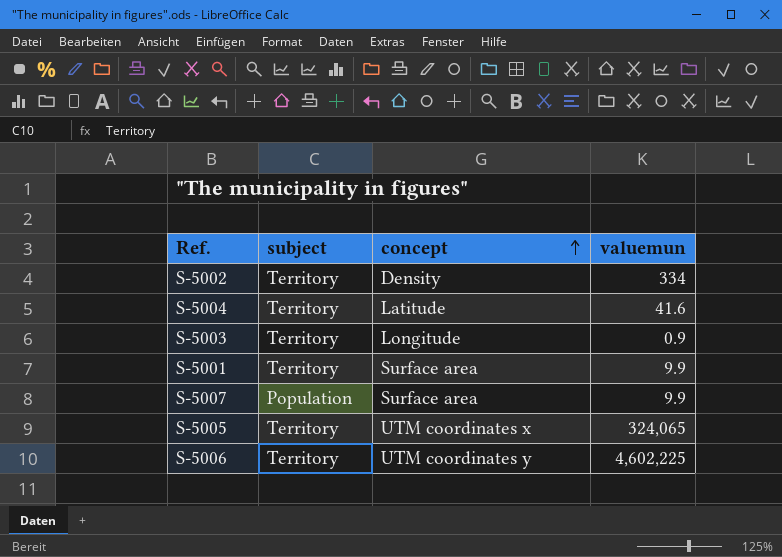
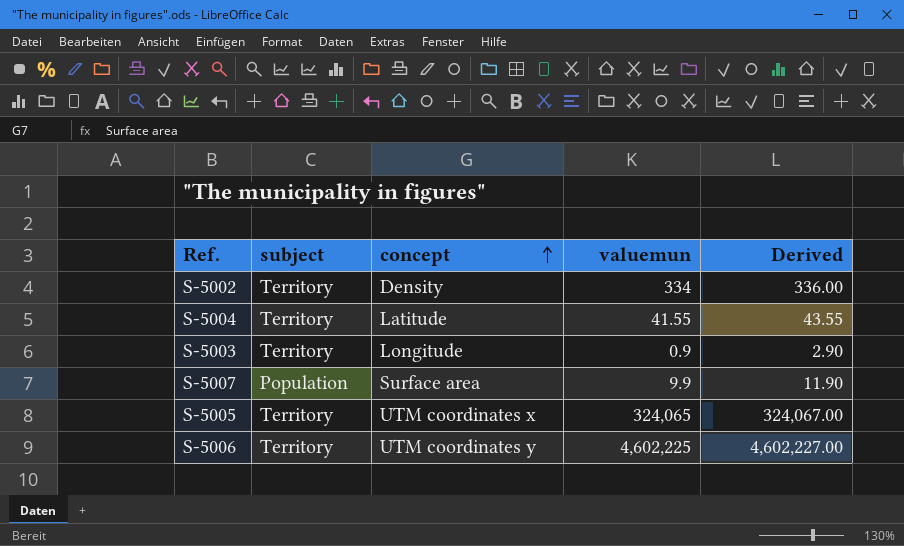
column Derived | formula: none -> [valuemun] + 2
row S-5001: Territory | Surface area | 9.9 -> none
S-5004 | valuemun: 41.6 -> 41.55

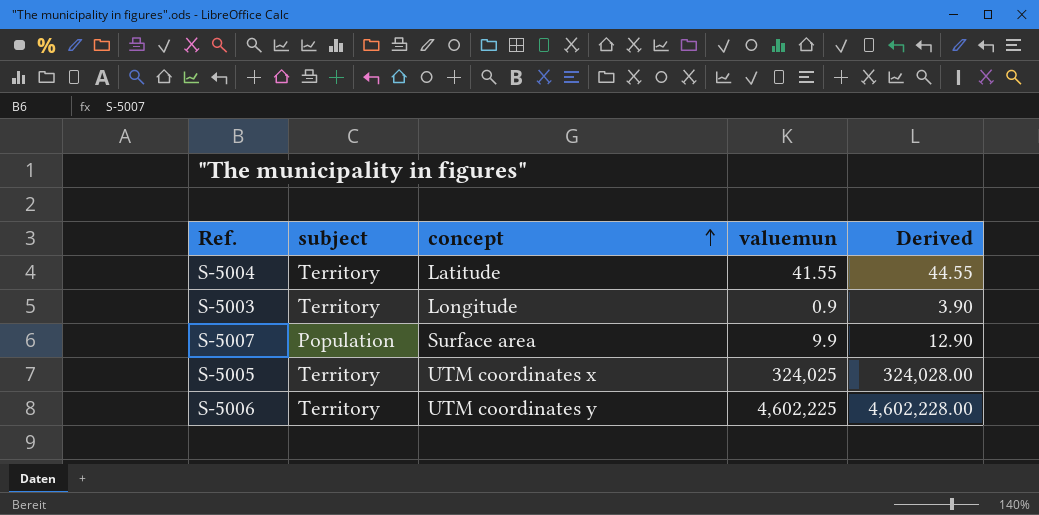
column Derived | formula: [valuemun] + 2 -> [valuemun] + 3
row S-5002: Territory | Density | 334 | 336.00 -> none
S-5005 | valuemun: 324,065 -> 324,025

